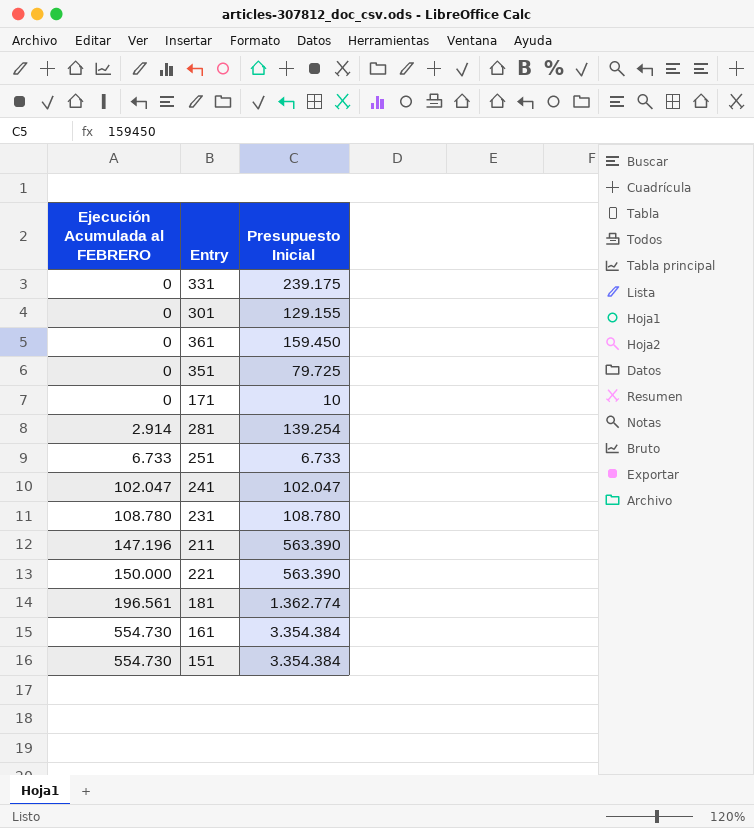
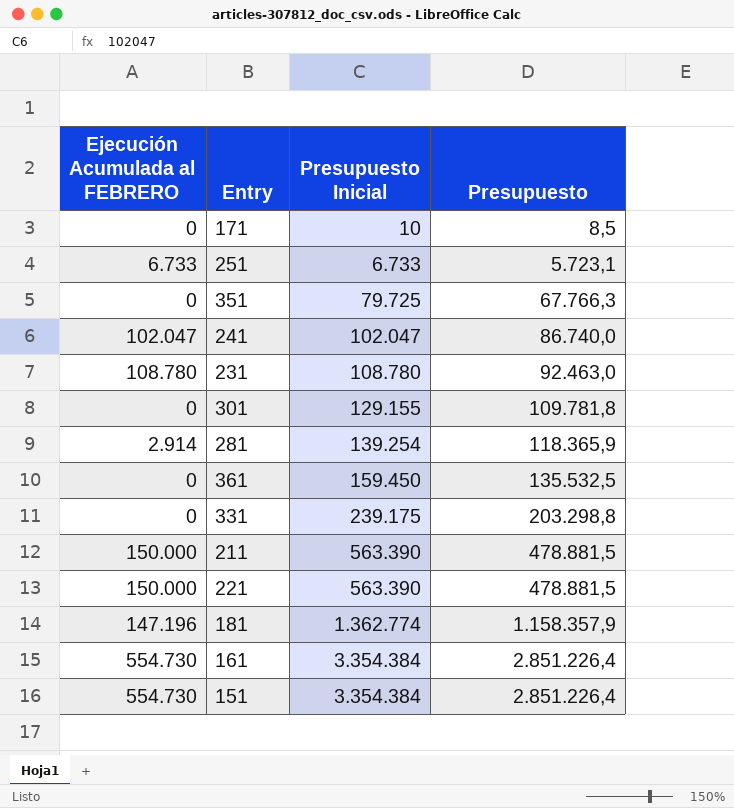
row order: Ejecución Acumulada al FEBRERO ascending -> Presupuesto Inicial ascending
column Presupuesto | formula: none -> [Presupuesto Inicial] * 0,85
211 | Ejecución Acumulada al FEBRERO: 147.196 -> 150.000
181 | Ejecución Acumulada al FEBRERO: 196.561 -> 147.196

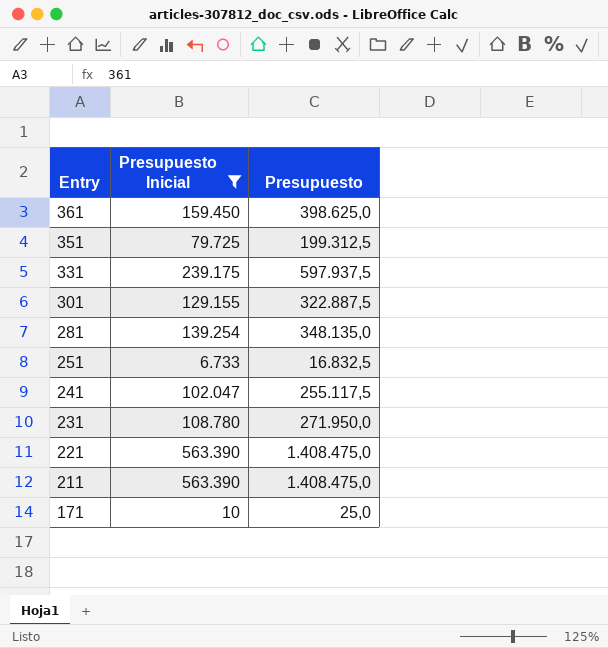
filter: none -> Presupuesto Inicial <= 563.390
row order: Presupuesto Inicial ascending -> Entry descending
column Ejecución Acumulada al FEBRERO | position: 1 -> none
column Presupuesto | formula: [Presupuesto Inicial] * 0,85 -> [Presupuesto Inicial] * 2,5

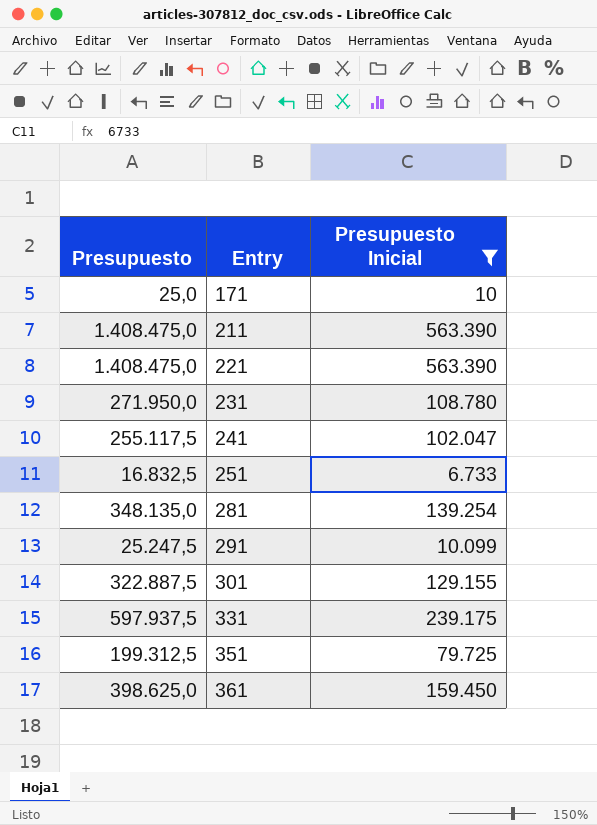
row order: Entry descending -> Entry ascending
column Presupuesto | position: 3 -> 1
row 291: none -> 25.247,5 | 10.099

